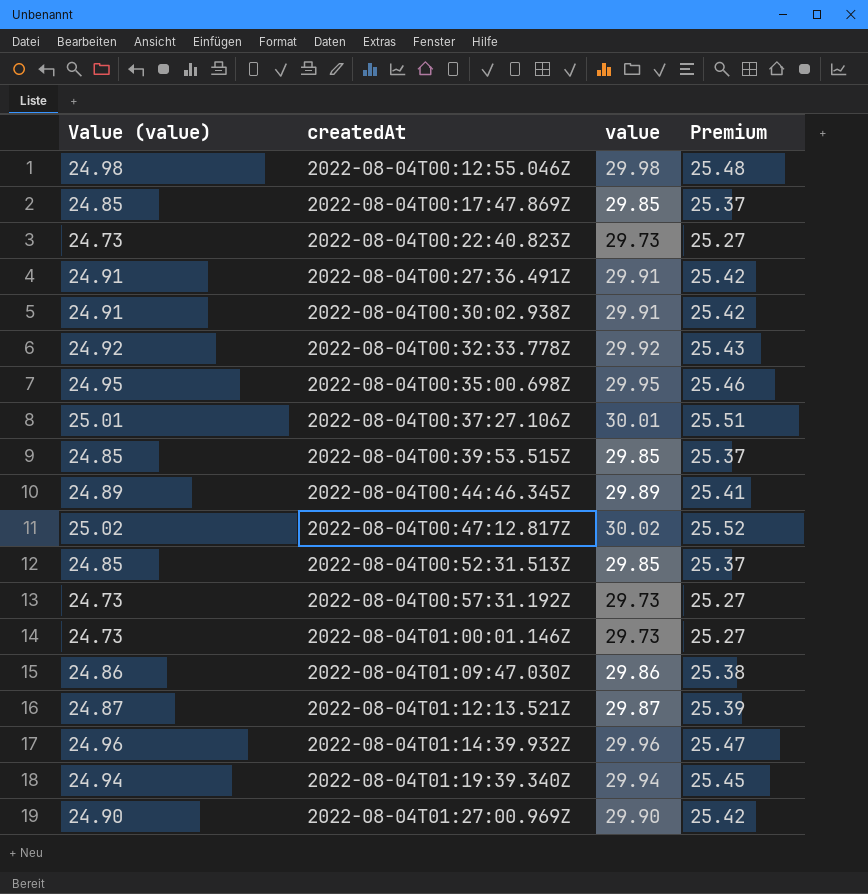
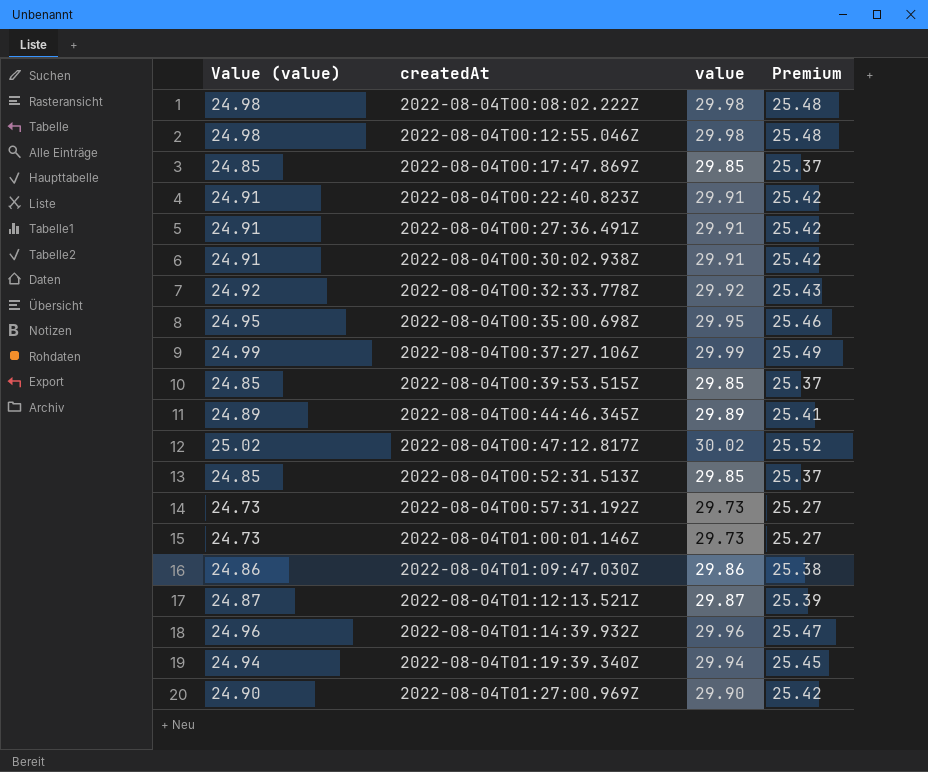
row 2022-08-04T00:08:02.222Z: none -> 24.98 | 29.98 | 25.48
2022-08-04T00:22:40.823Z | Value (value): 24.73 -> 24.91
2022-08-04T00:22:40.823Z | value: 29.73 -> 29.91
2022-08-04T00:22:40.823Z | Premium: 25.27 -> 25.42
2022-08-04T00:37:27.106Z | Value (value): 25.01 -> 24.99
2022-08-04T00:37:27.106Z | value: 30.01 -> 29.99
2022-08-04T00:37:27.106Z | Premium: 25.51 -> 25.49

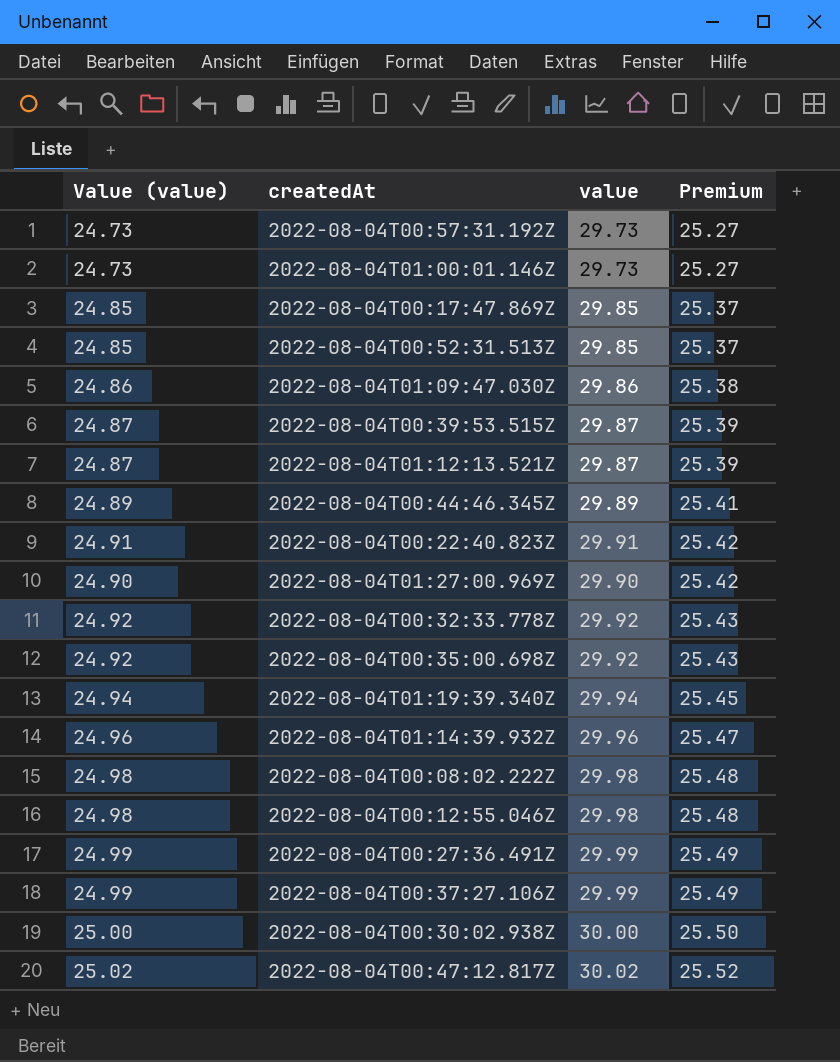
row order: createdAt ascending -> Premium ascending
2022-08-04T00:39:53.515Z | Value (value): 24.85 -> 24.87
2022-08-04T00:39:53.515Z | value: 29.85 -> 29.87
2022-08-04T00:39:53.515Z | Premium: 25.37 -> 25.39
2022-08-04T00:35:00.698Z | Value (value): 24.95 -> 24.92
2022-08-04T00:35:00.698Z | value: 29.95 -> 29.92
2022-08-04T00:35:00.698Z | Premium: 25.46 -> 25.43
2022-08-04T00:27:36.491Z | Value (value): 24.91 -> 24.99
2022-08-04T00:27:36.491Z | value: 29.91 -> 29.99
2022-08-04T00:27:36.491Z | Premium: 25.42 -> 25.49
2022-08-04T00:30:02.938Z | Value (value): 24.91 -> 25.00
2022-08-04T00:30:02.938Z | value: 29.91 -> 30.00
2022-08-04T00:30:02.938Z | Premium: 25.42 -> 25.50

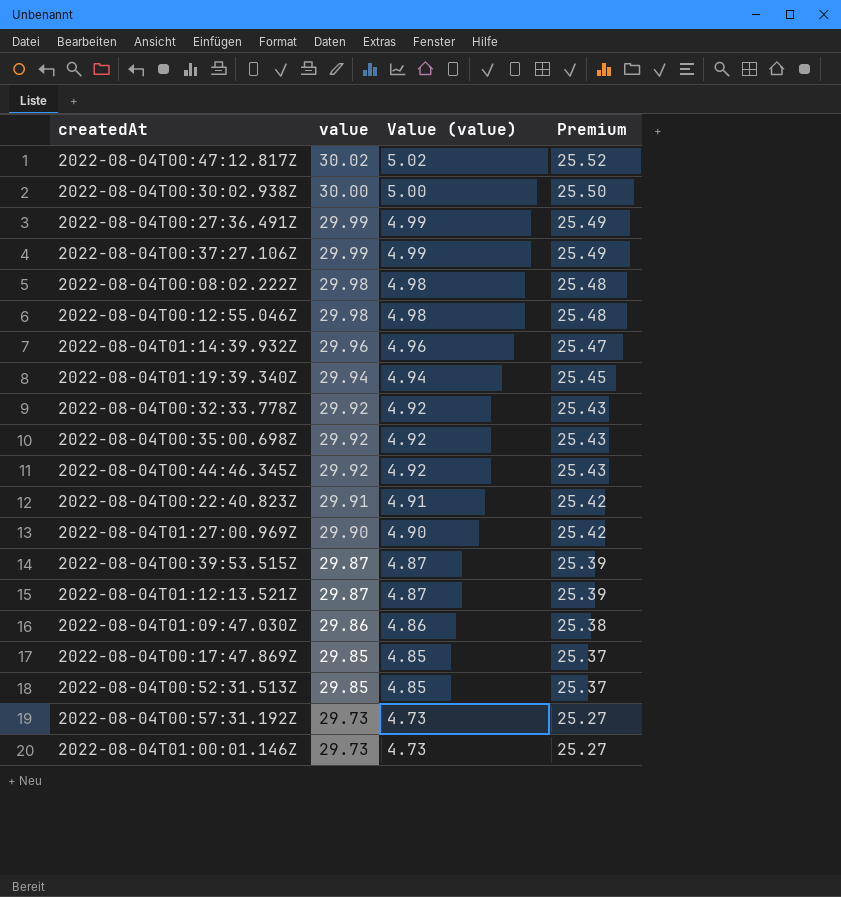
row order: Premium ascending -> value descending
column Value (value) | formula: [value] - 5 -> [value] - 25
column Value (value) | position: 1 -> 3
2022-08-04T00:44:46.345Z | value: 29.89 -> 29.92
2022-08-04T00:44:46.345Z | Premium: 25.41 -> 25.43

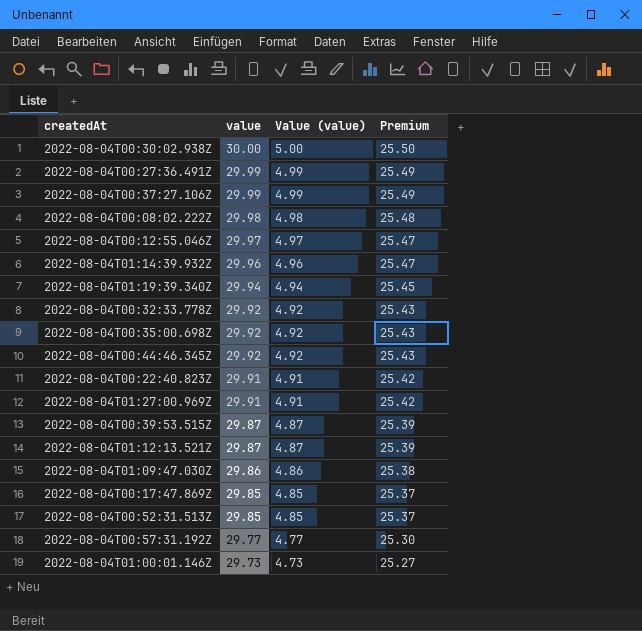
row 2022-08-04T00:47:12.817Z: 30.02 | 5.02 | 25.52 -> none
2022-08-04T00:12:55.046Z | value: 29.98 -> 29.97
2022-08-04T00:12:55.046Z | Value (value): 4.98 -> 4.97
2022-08-04T00:12:55.046Z | Premium: 25.48 -> 25.47
2022-08-04T01:27:00.969Z | value: 29.90 -> 29.91
2022-08-04T01:27:00.969Z | Value (value): 4.90 -> 4.91
2022-08-04T00:57:31.192Z | value: 29.73 -> 29.77
2022-08-04T00:57:31.192Z | Value (value): 4.73 -> 4.77
2022-08-04T00:57:31.192Z | Premium: 25.27 -> 25.30

